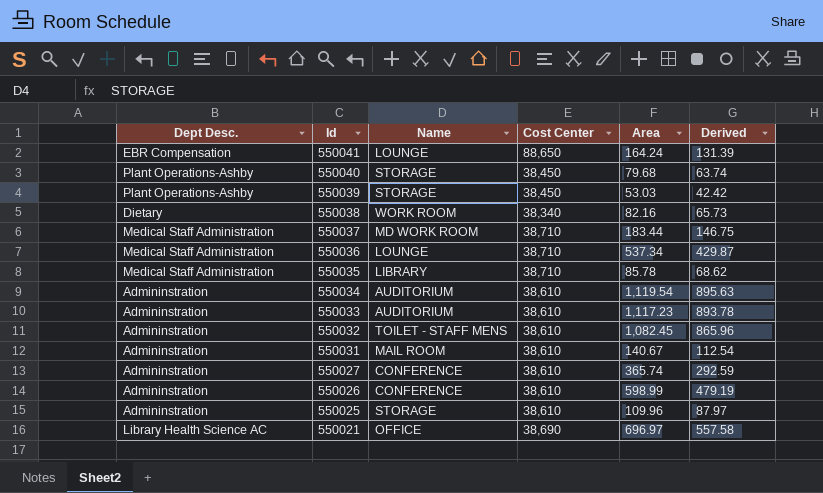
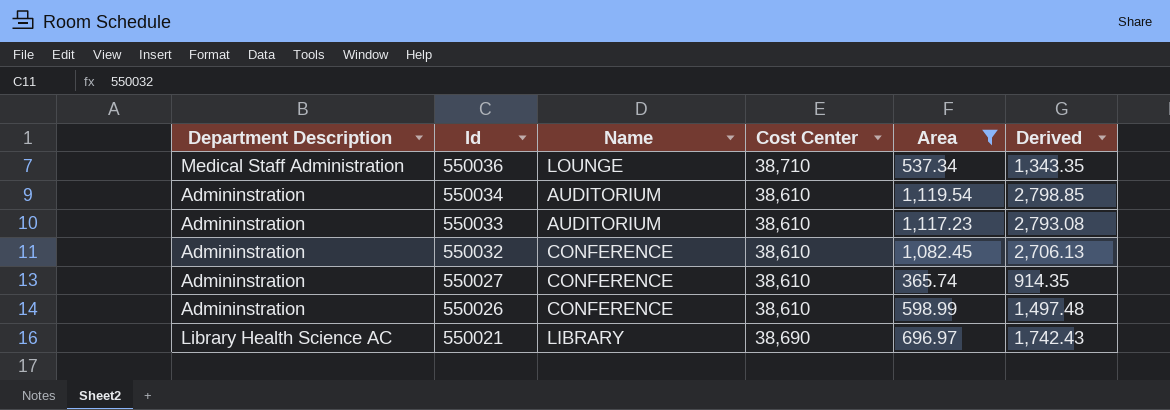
filter: none -> Area >= 365.74
column name: Dept Desc. -> Department Description
column Derived | formula: [Area] * 0.8 -> [Area] * 2.5
550032 | Name: TOILET - STAFF MENS -> CONFERENCE
550021 | Name: OFFICE -> LIBRARY

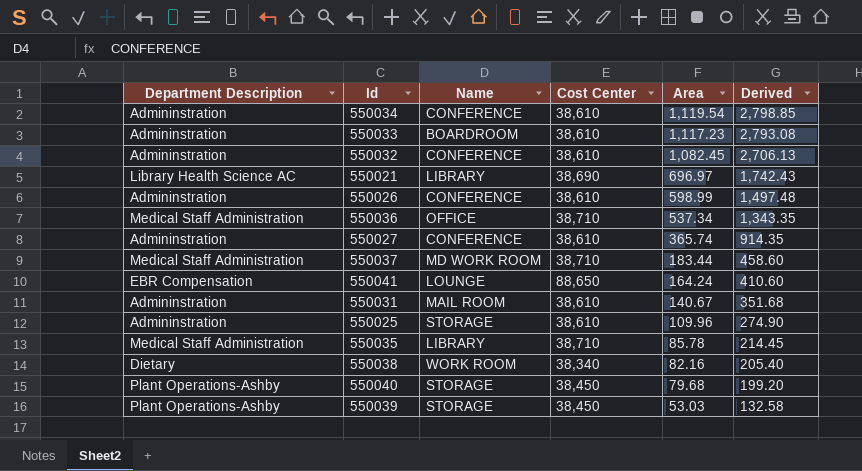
filter: Area >= 365.74 -> none
row order: Id descending -> Area descending
550034 | Name: AUDITORIUM -> CONFERENCE
550033 | Name: AUDITORIUM -> BOARDROOM
550036 | Name: LOUNGE -> OFFICE

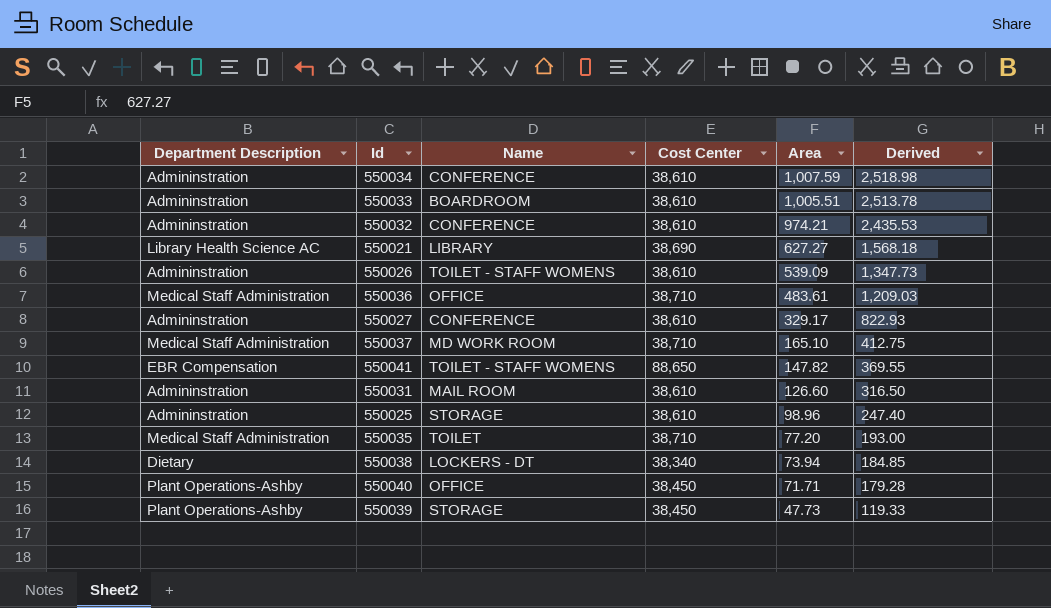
550034 | Area: 1,119.54 -> 1,007.59
550034 | Derived: 2,798.85 -> 2,518.98
550033 | Area: 1,117.23 -> 1,005.51
550033 | Derived: 2,793.08 -> 2,513.78
550032 | Area: 1,082.45 -> 974.21
550032 | Derived: 2,706.13 -> 2,435.53
550021 | Area: 696.97 -> 627.27
550021 | Derived: 1,742.43 -> 1,568.18
550026 | Name: CONFERENCE -> TOILET - STAFF WOMENS
550026 | Area: 598.99 -> 539.09
550026 | Derived: 1,497.48 -> 1,347.73
550036 | Area: 537.34 -> 483.61
550036 | Derived: 1,343.35 -> 1,209.03
550027 | Area: 365.74 -> 329.17
550027 | Derived: 914.35 -> 822.93
550037 | Area: 183.44 -> 165.10
550037 | Derived: 458.60 -> 412.75
550041 | Name: LOUNGE -> TOILET - STAFF WOMENS
550041 | Area: 164.24 -> 147.82
550041 | Derived: 410.60 -> 369.55
550031 | Area: 140.67 -> 126.60
550031 | Derived: 351.68 -> 316.50
550025 | Area: 109.96 -> 98.96
550025 | Derived: 274.90 -> 247.40
550035 | Name: LIBRARY -> TOILET
550035 | Area: 85.78 -> 77.20
550035 | Derived: 214.45 -> 193.00
550038 | Name: WORK ROOM -> LOCKERS - DT
550038 | Area: 82.16 -> 73.94
550038 | Derived: 205.40 -> 184.85
550040 | Name: STORAGE -> OFFICE
550040 | Area: 79.68 -> 71.71
550040 | Derived: 199.20 -> 179.28
550039 | Area: 53.03 -> 47.73
550039 | Derived: 132.58 -> 119.33

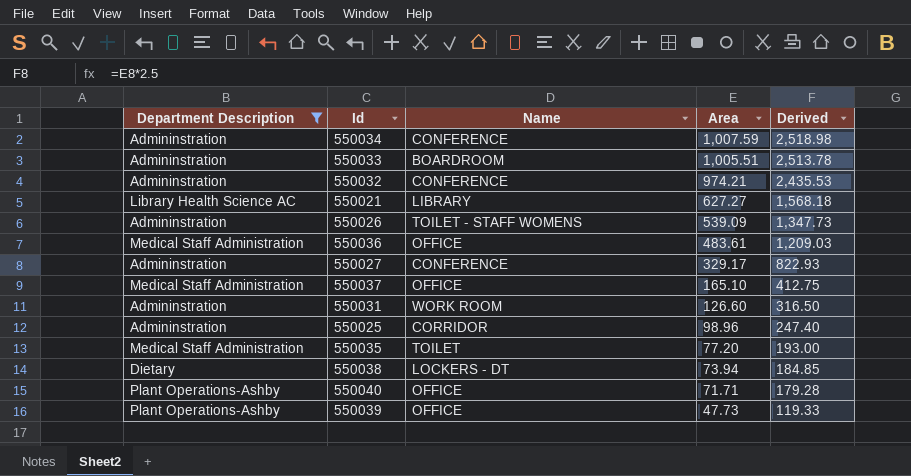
filter: none -> Department Description != EBR Compensation
column Cost Center | position: 4 -> none
550037 | Name: MD WORK ROOM -> OFFICE
550031 | Name: MAIL ROOM -> WORK ROOM
550025 | Name: STORAGE -> CORRIDOR
550039 | Name: STORAGE -> OFFICE

